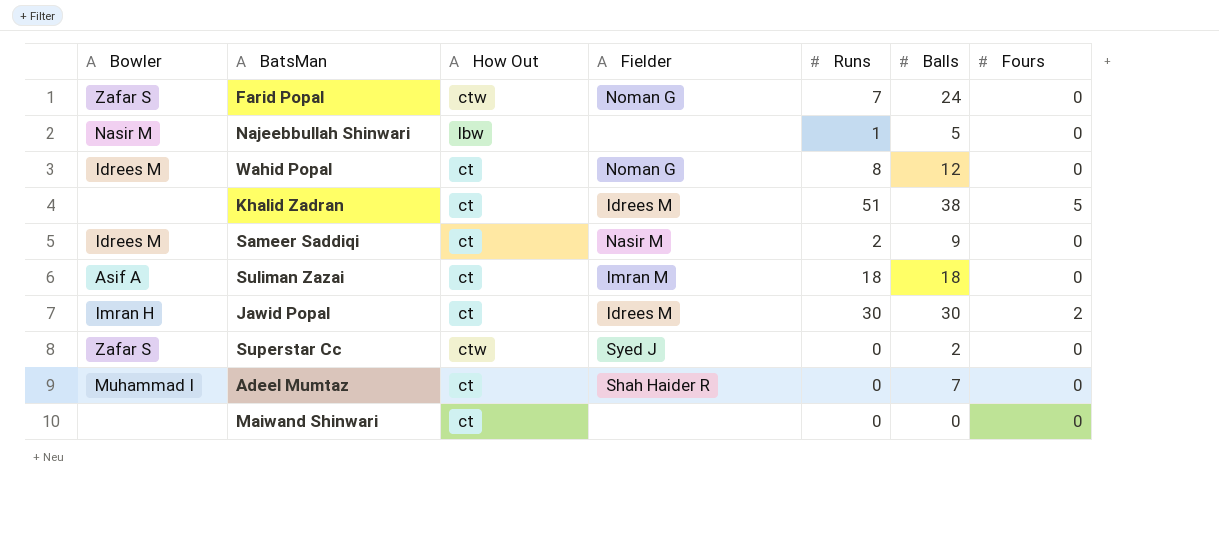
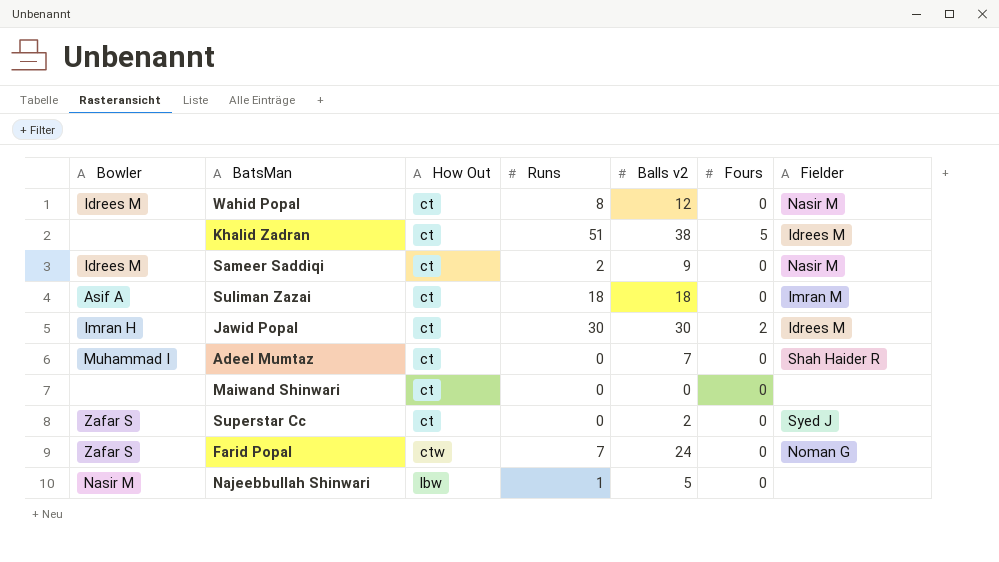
row order: none -> How Out ascending
column name: Balls -> Balls v2
column Fielder | position: 4 -> 7
Wahid Popal | Fielder: Noman G -> Nasir M
Superstar Cc | How Out: ctw -> ct

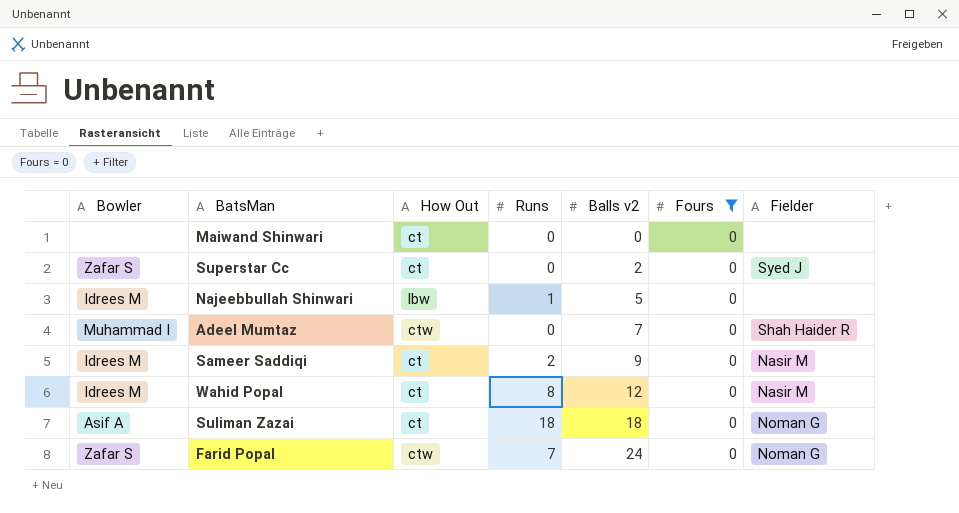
filter: none -> Fours = 0
row order: How Out ascending -> Balls v2 ascending
Najeebbullah Shinwari | Bowler: Nasir M -> Idrees M
Adeel Mumtaz | How Out: ct -> ctw
Suliman Zazai | Fielder: Imran M -> Noman G

